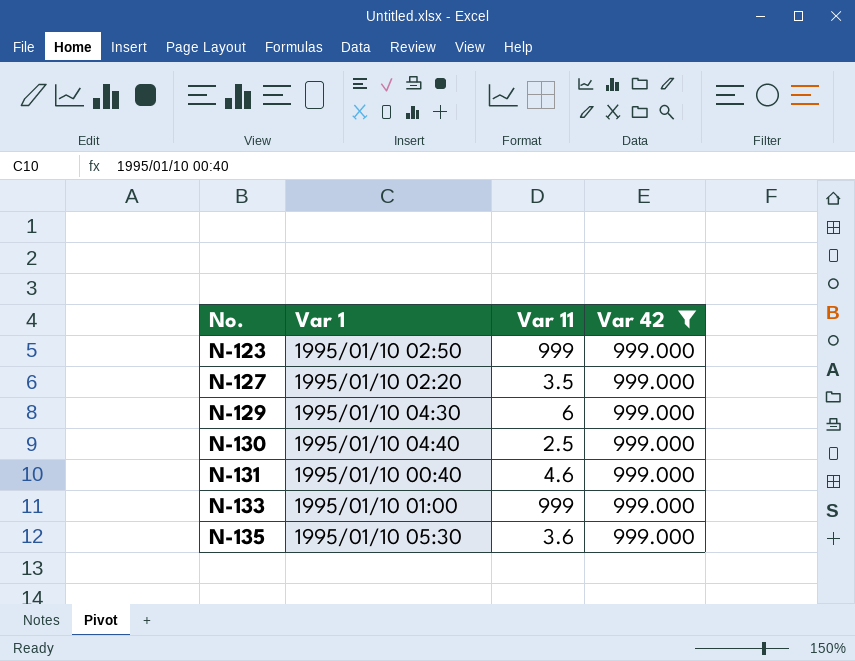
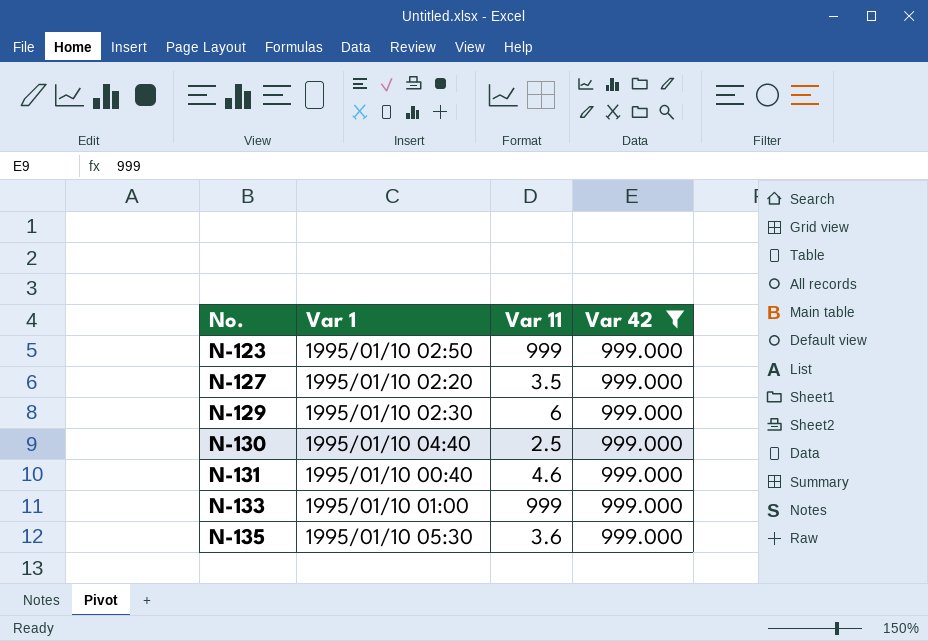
N-129 | Var 1: 1995/01/10 04:30 -> 1995/01/10 02:30

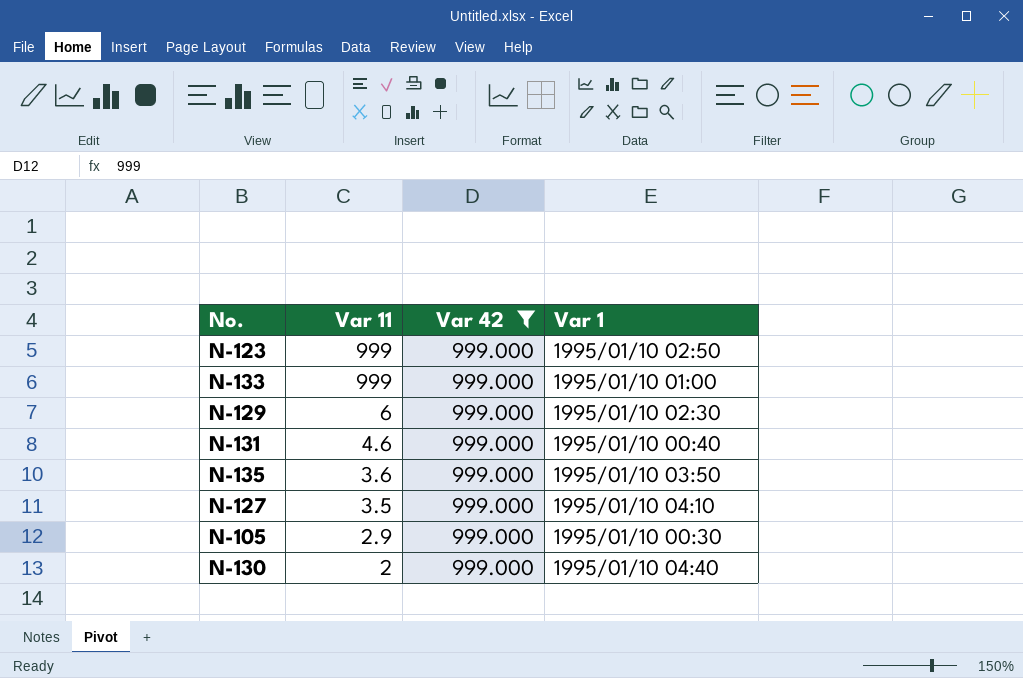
row order: No. ascending -> Var 11 descending
column Var 1 | position: 2 -> 4
N-135 | Var 1: 1995/01/10 05:30 -> 1995/01/10 03:50
N-127 | Var 1: 1995/01/10 02:20 -> 1995/01/10 04:10
row N-105: none -> 2.9 | 999.000 | 1995/01/10 00:30
N-130 | Var 11: 2.5 -> 2

